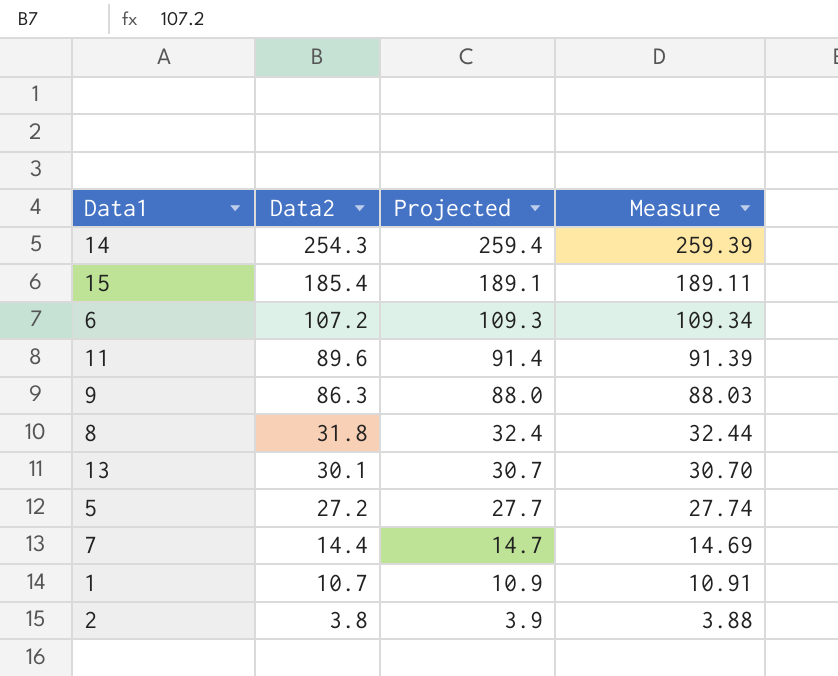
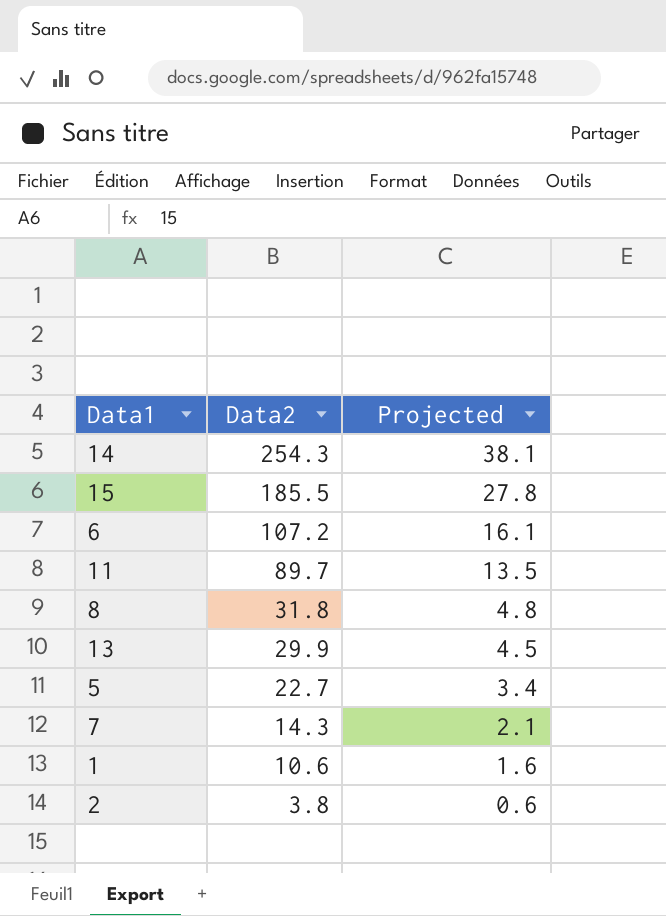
column Measure | formula: [Data2] * 1.02 -> none
column Projected | formula: [Data2] * 1.02 -> [Data2] * 0.15
row 9: 86.3 | 88.0 | 88.03 -> none
15 | Data2: 185.4 -> 185.5
11 | Data2: 89.6 -> 89.7
13 | Data2: 30.1 -> 29.9
5 | Data2: 27.2 -> 22.7
7 | Data2: 14.4 -> 14.3
1 | Data2: 10.7 -> 10.6

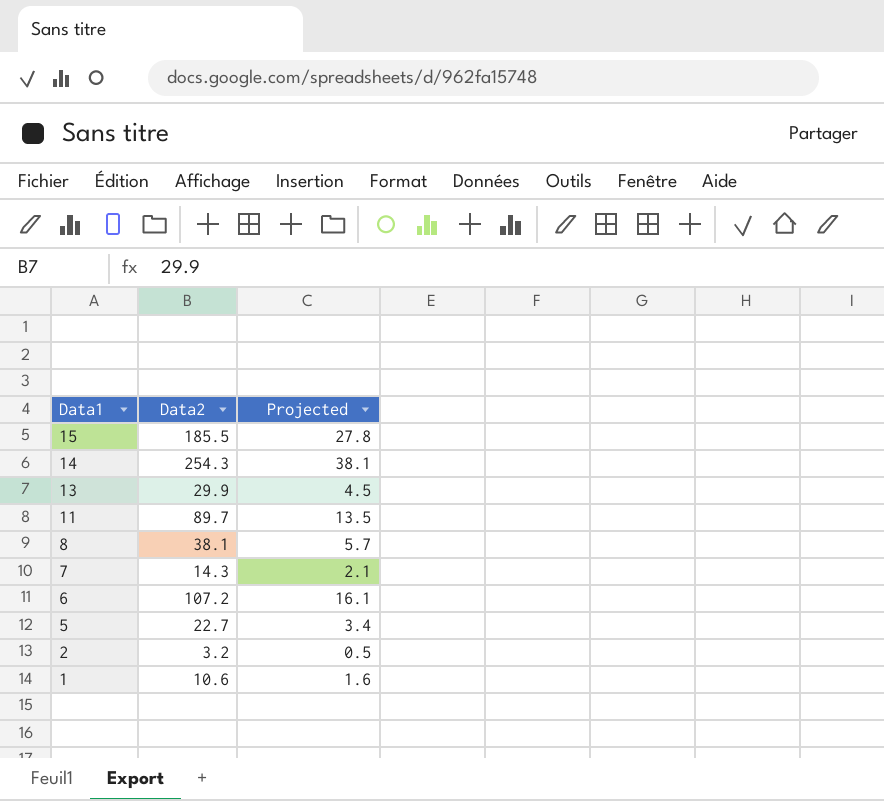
row order: Data2 descending -> Data1 descending
8 | Data2: 31.8 -> 38.1
8 | Projected: 4.8 -> 5.7
2 | Data2: 3.8 -> 3.2
2 | Projected: 0.6 -> 0.5

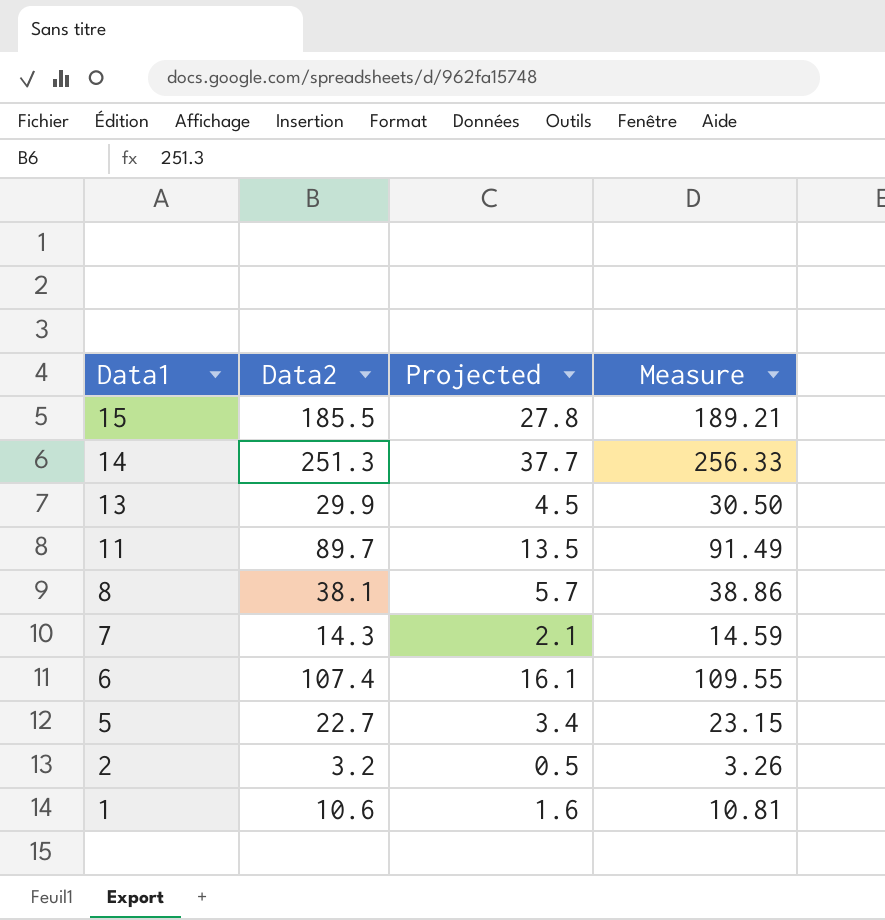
column Measure | formula: none -> [Data2] * 1.02
14 | Data2: 254.3 -> 251.3
14 | Projected: 38.1 -> 37.7
6 | Data2: 107.2 -> 107.4

